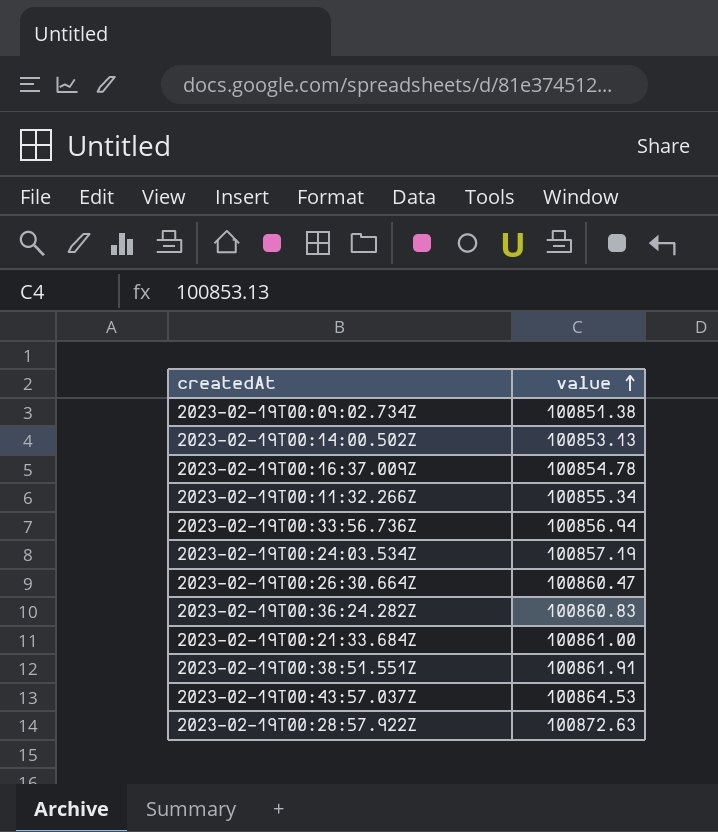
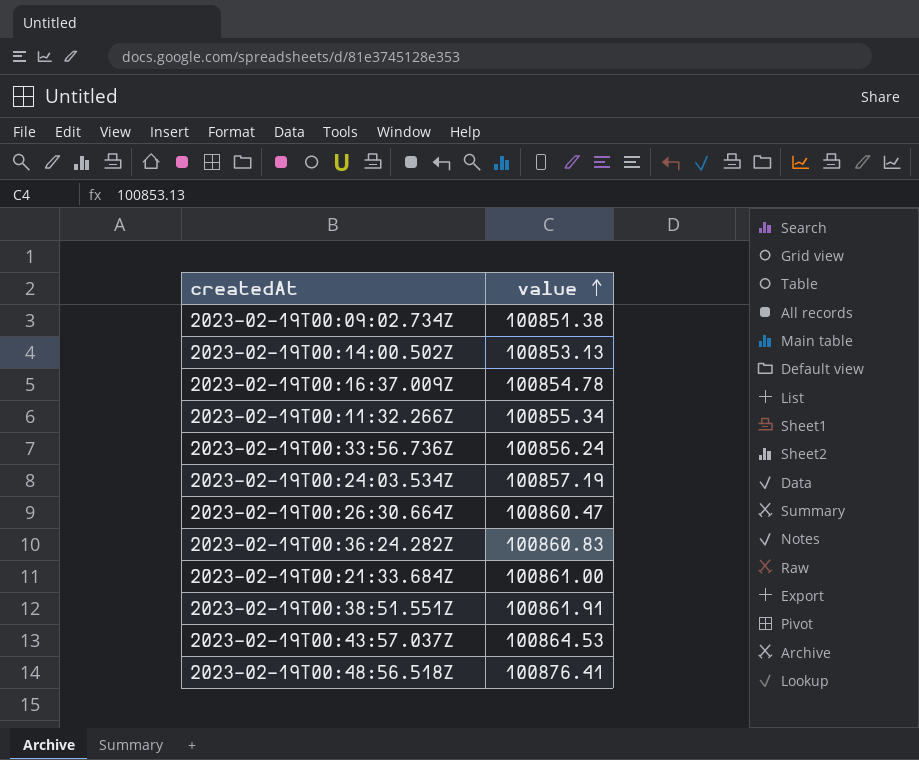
row 2023-02-19T00:28:57.922Z: 100872.63 -> none
2023-02-19T00:33:56.736Z | value: 100856.94 -> 100856.24
row 2023-02-19T00:48:56.518Z: none -> 100876.41

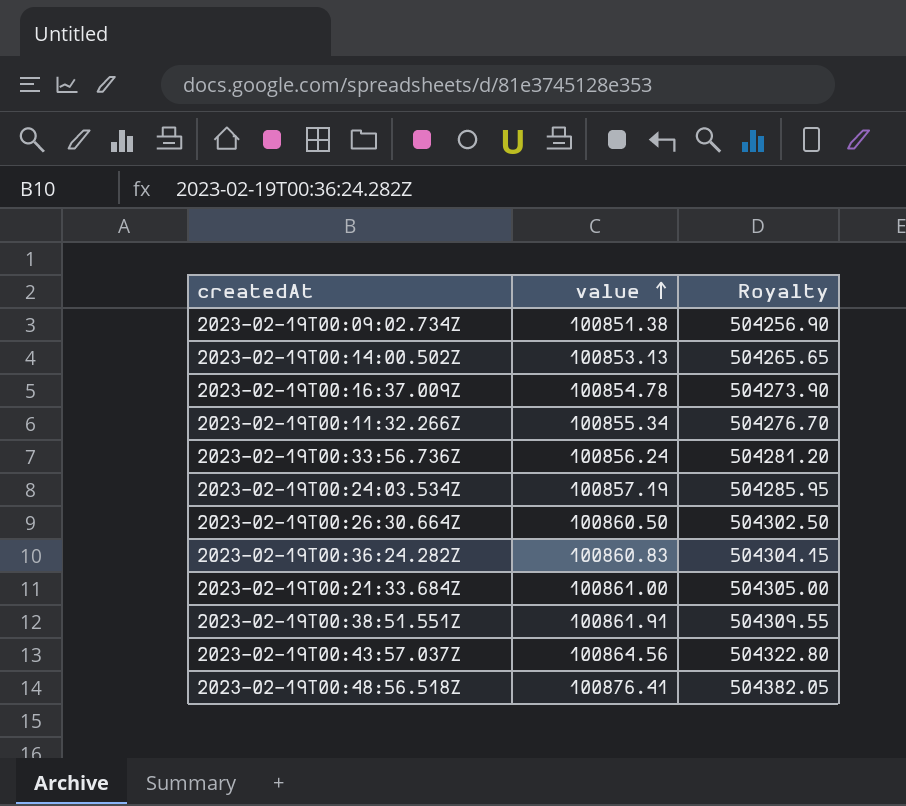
column Royalty | formula: none -> [value] * 5
2023-02-19T00:26:30.664Z | value: 100860.47 -> 100860.50
2023-02-19T00:43:57.037Z | value: 100864.53 -> 100864.56

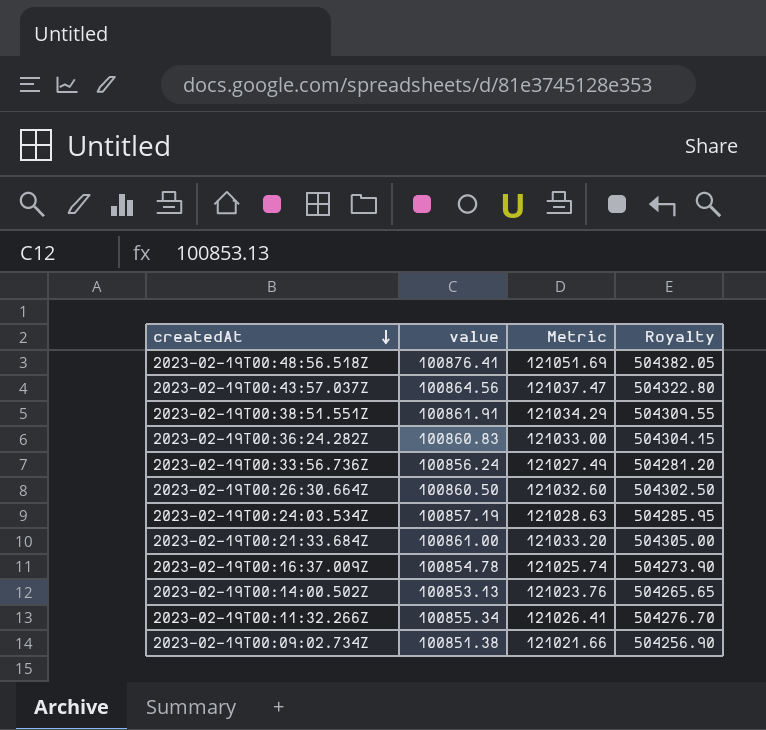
row order: value ascending -> createdAt descending
column Metric | formula: none -> [value] * 1.2

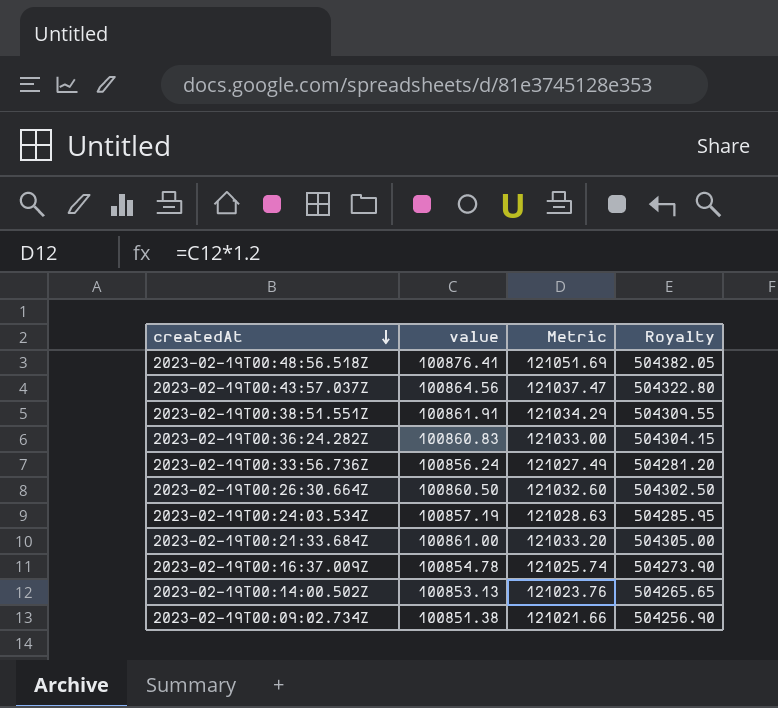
row 2023-02-19T00:11:32.266Z: 100855.34 | 121026.41 | 504276.70 -> none

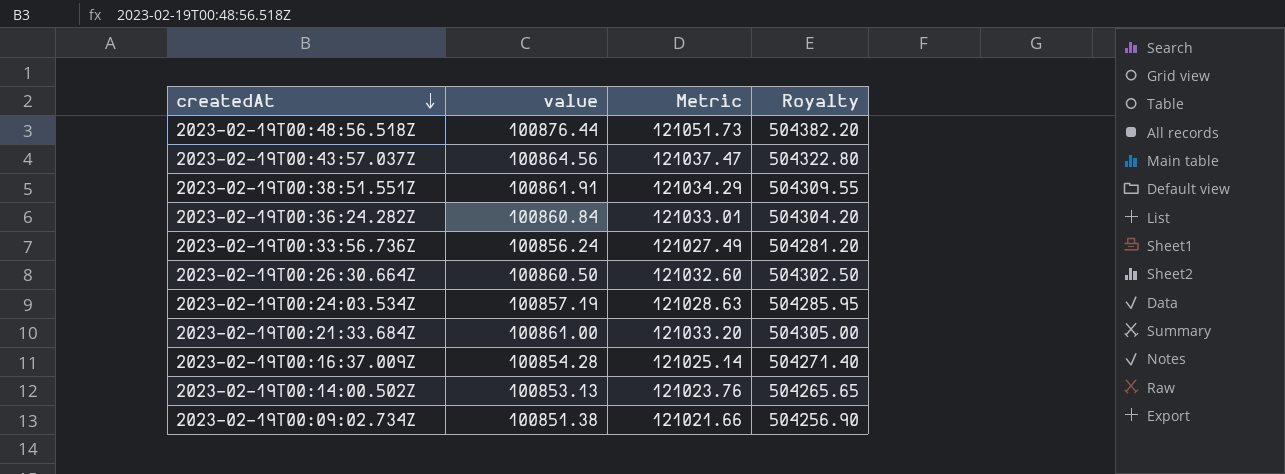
2023-02-19T00:48:56.518Z | value: 100876.41 -> 100876.44
2023-02-19T00:48:56.518Z | Metric: 121051.69 -> 121051.73
2023-02-19T00:48:56.518Z | Royalty: 504382.05 -> 504382.20
2023-02-19T00:36:24.282Z | value: 100860.83 -> 100860.84
2023-02-19T00:36:24.282Z | Metric: 121033.00 -> 121033.01
2023-02-19T00:36:24.282Z | Royalty: 504304.15 -> 504304.20
2023-02-19T00:16:37.009Z | value: 100854.78 -> 100854.28
2023-02-19T00:16:37.009Z | Metric: 121025.74 -> 121025.14
2023-02-19T00:16:37.009Z | Royalty: 504273.90 -> 504271.40

